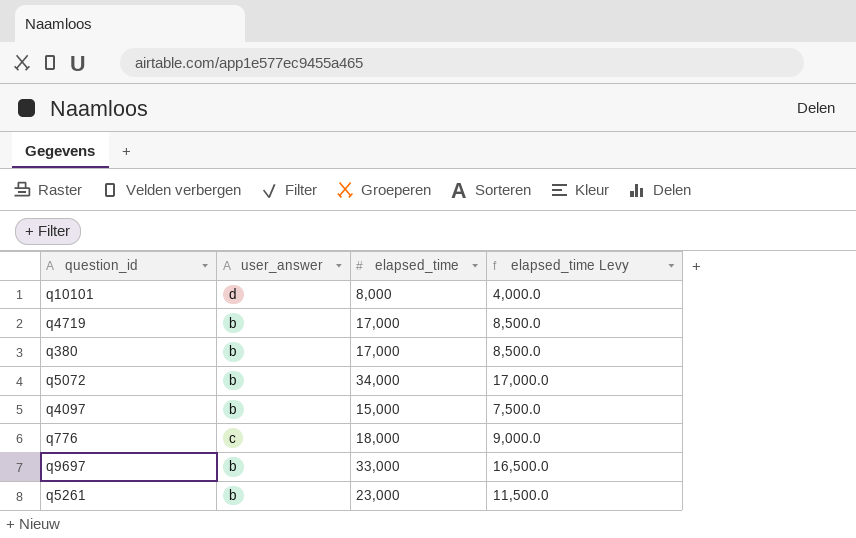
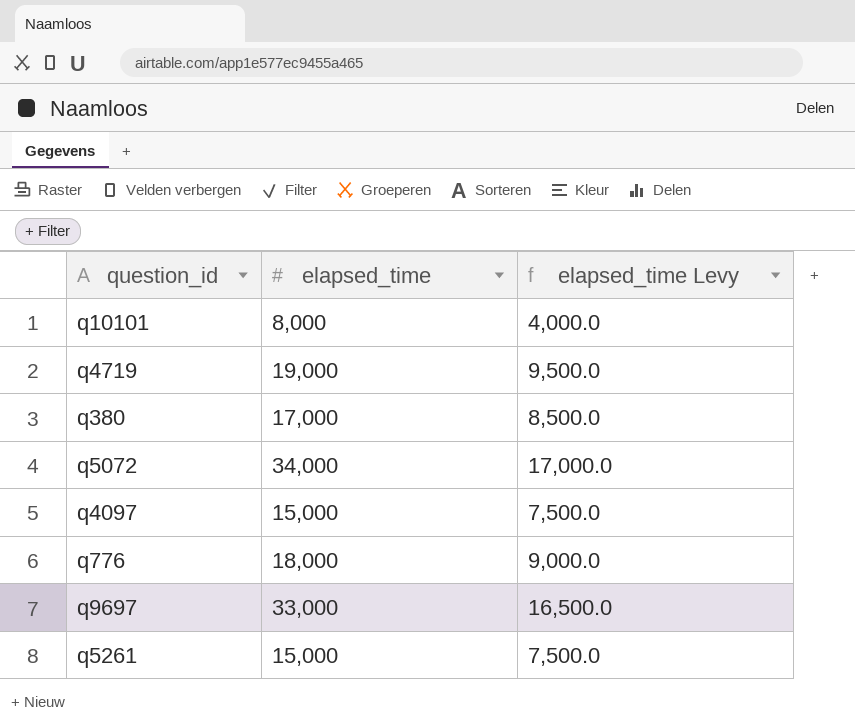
column user_answer | position: 2 -> none
q4719 | elapsed_time: 17,000 -> 19,000
q4719 | elapsed_time Levy: 8,500.0 -> 9,500.0
q5261 | elapsed_time: 23,000 -> 15,000
q5261 | elapsed_time Levy: 11,500.0 -> 7,500.0

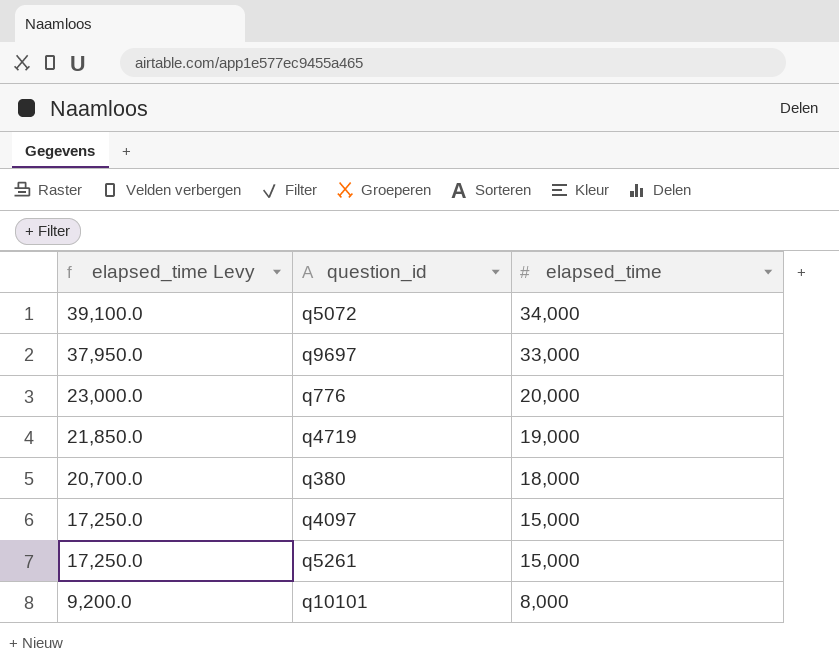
row order: none -> elapsed_time Levy descending
column elapsed_time Levy | formula: [elapsed_time] * 0.5 -> [elapsed_time] * 1.15
column elapsed_time Levy | position: 3 -> 1
q776 | elapsed_time: 18,000 -> 20,000
q380 | elapsed_time: 17,000 -> 18,000

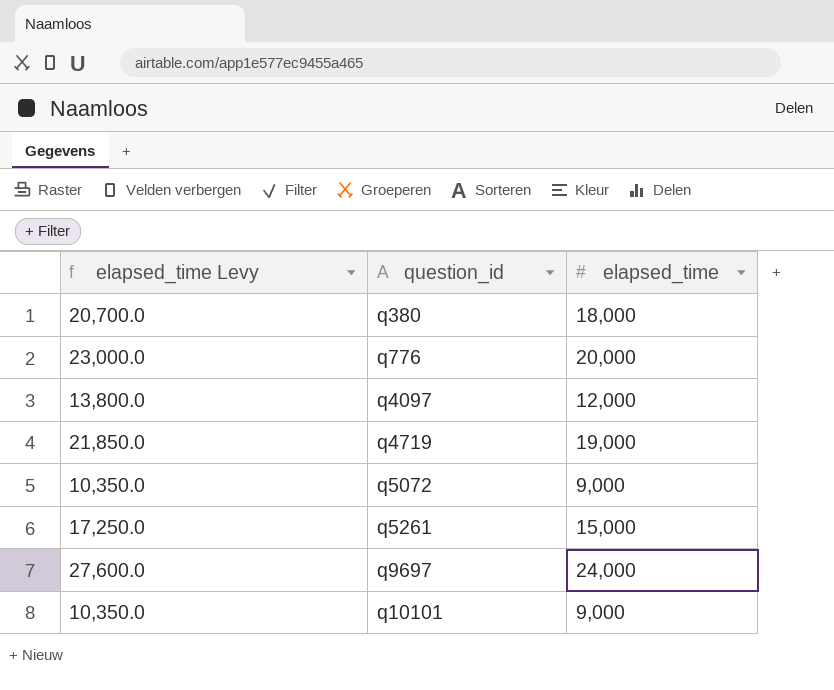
row order: elapsed_time Levy descending -> question_id ascending
q4097 | elapsed_time Levy: 17,250.0 -> 13,800.0
q4097 | elapsed_time: 15,000 -> 12,000
q5072 | elapsed_time Levy: 39,100.0 -> 10,350.0
q5072 | elapsed_time: 34,000 -> 9,000
q9697 | elapsed_time Levy: 37,950.0 -> 27,600.0
q9697 | elapsed_time: 33,000 -> 24,000
q10101 | elapsed_time Levy: 9,200.0 -> 10,350.0
q10101 | elapsed_time: 8,000 -> 9,000

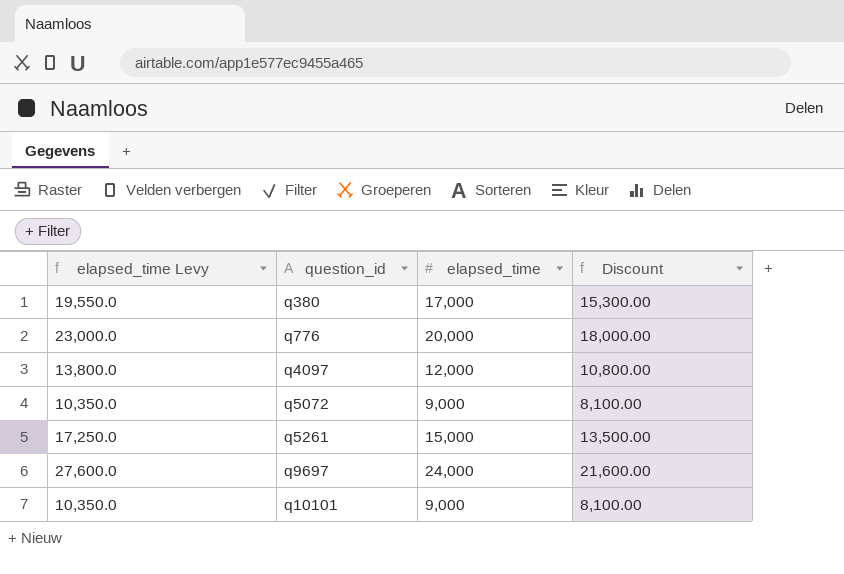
column Discount | formula: none -> [elapsed_time] * 0.9
row q4719: 21,850.0 | 19,000 -> none
q380 | elapsed_time Levy: 20,700.0 -> 19,550.0
q380 | elapsed_time: 18,000 -> 17,000

